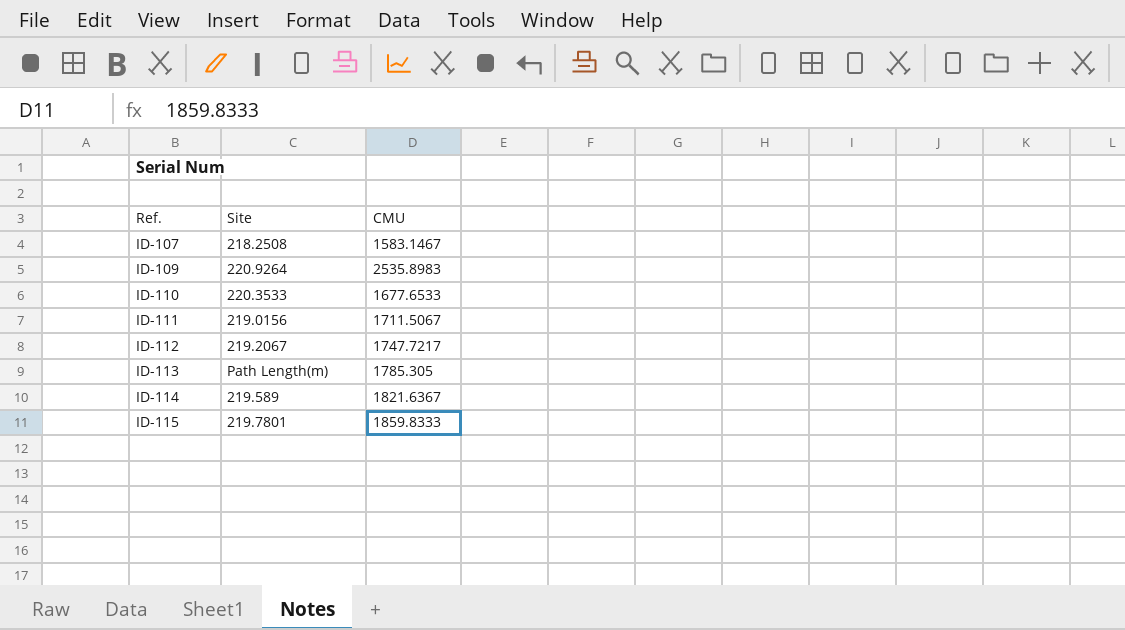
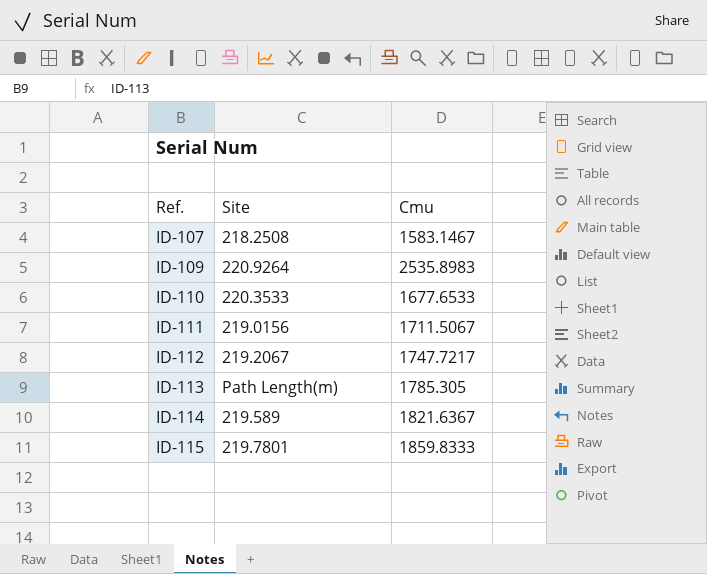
column name: CMU -> Cmu

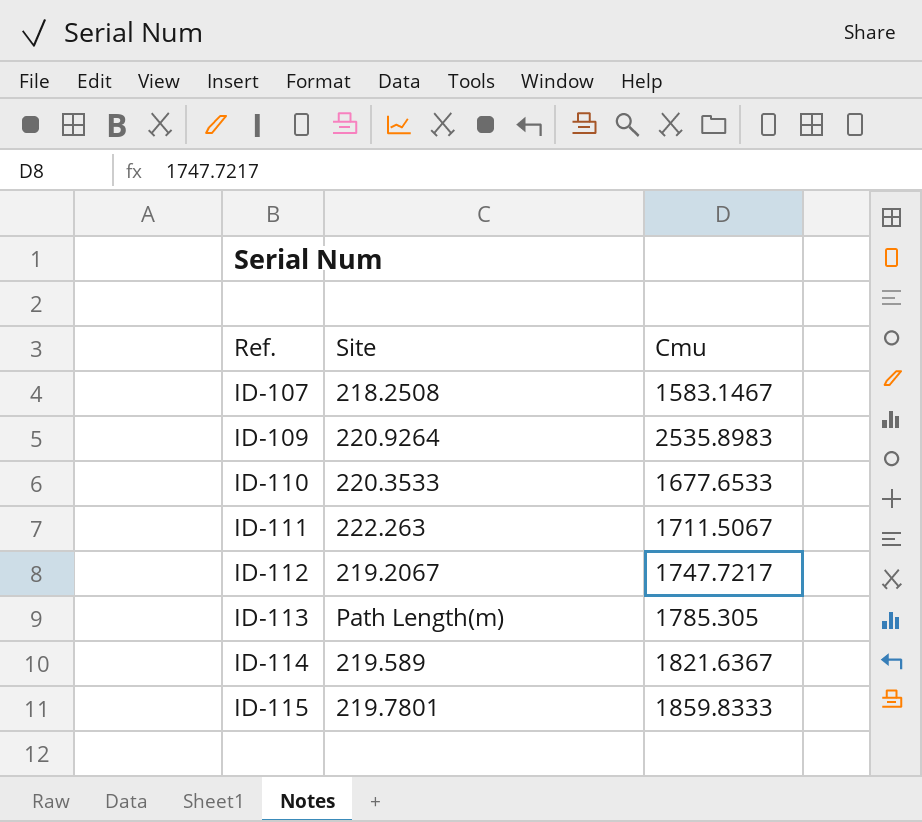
ID-111 | Site: 219.0156 -> 222.263

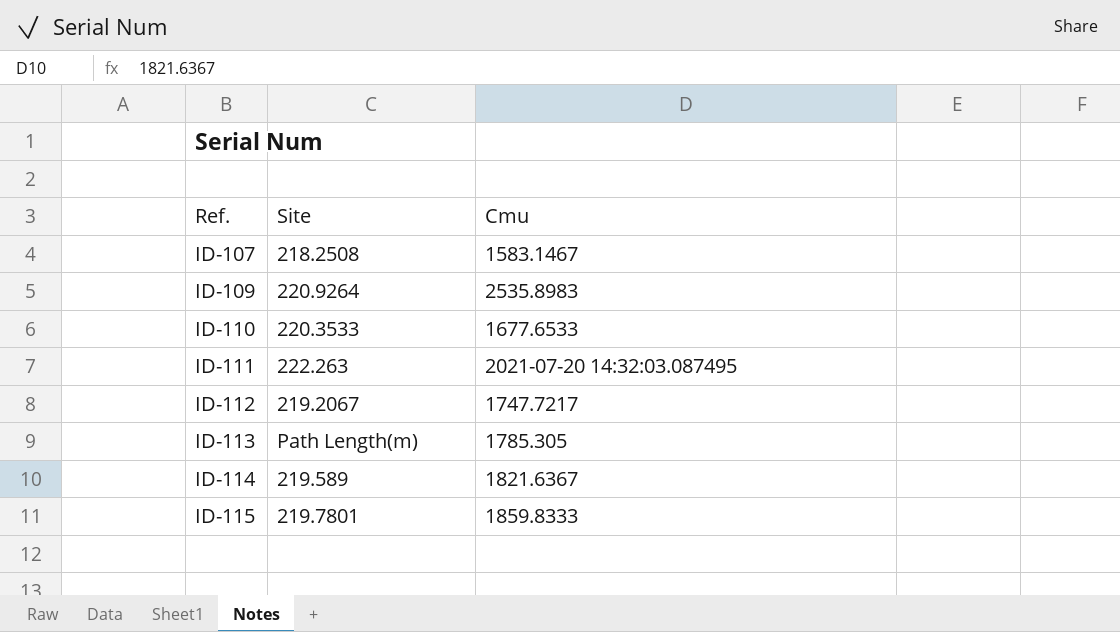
ID-111 | Cmu: 1711.5067 -> 2021-07-20 14:32:03.087495

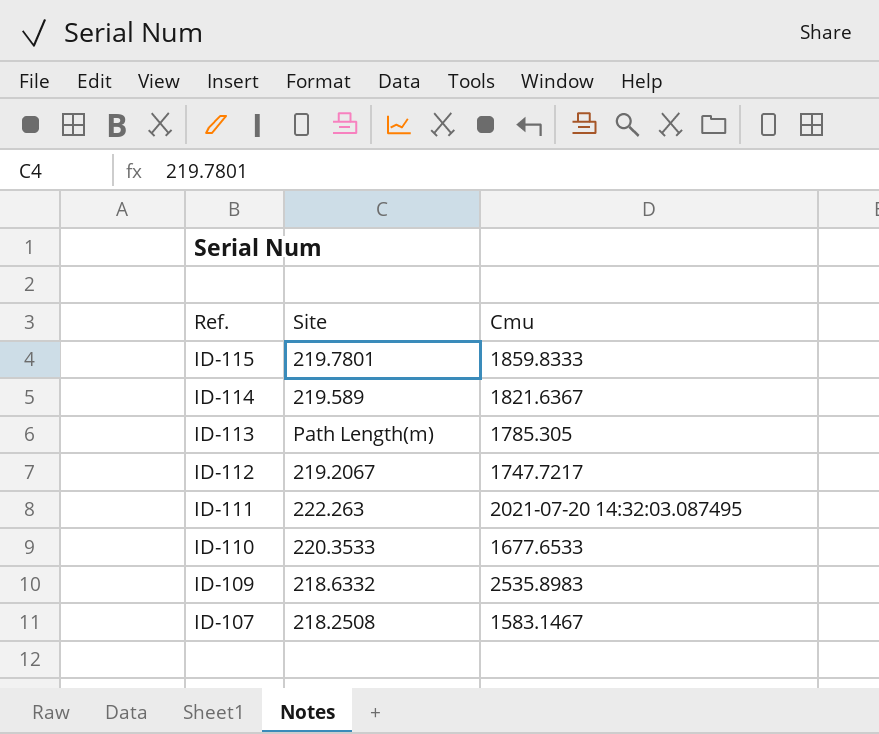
row order: Ref. ascending -> Ref. descending
ID-109 | Site: 220.9264 -> 218.6332

